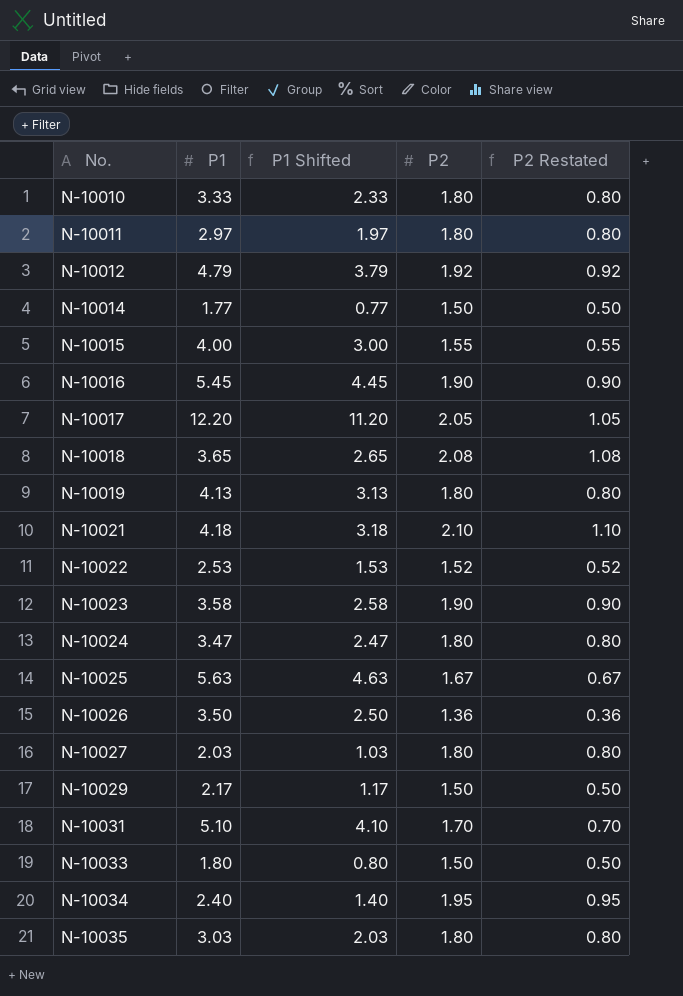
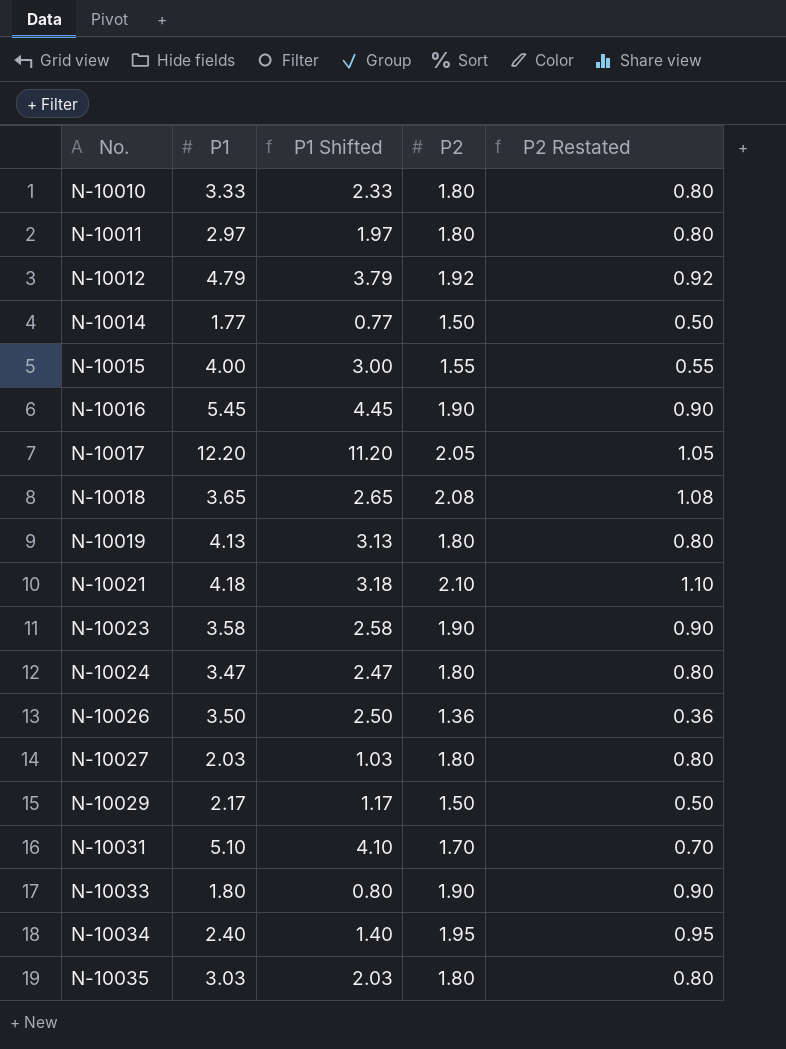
row N-10022: 2.53 | 1.53 | 1.52 | 0.52 -> none
row N-10025: 5.63 | 4.63 | 1.67 | 0.67 -> none
N-10033 | P2: 1.50 -> 1.90
N-10033 | P2 Restated: 0.50 -> 0.90

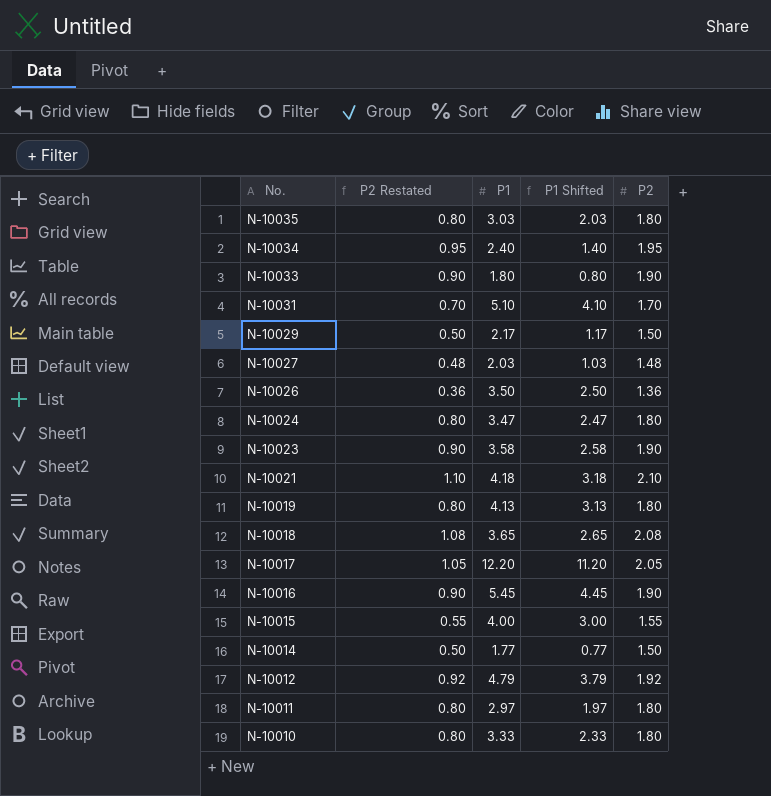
row order: No. ascending -> No. descending
column P2 Restated | position: 5 -> 2
N-10027 | P2 Restated: 0.80 -> 0.48
N-10027 | P2: 1.80 -> 1.48

